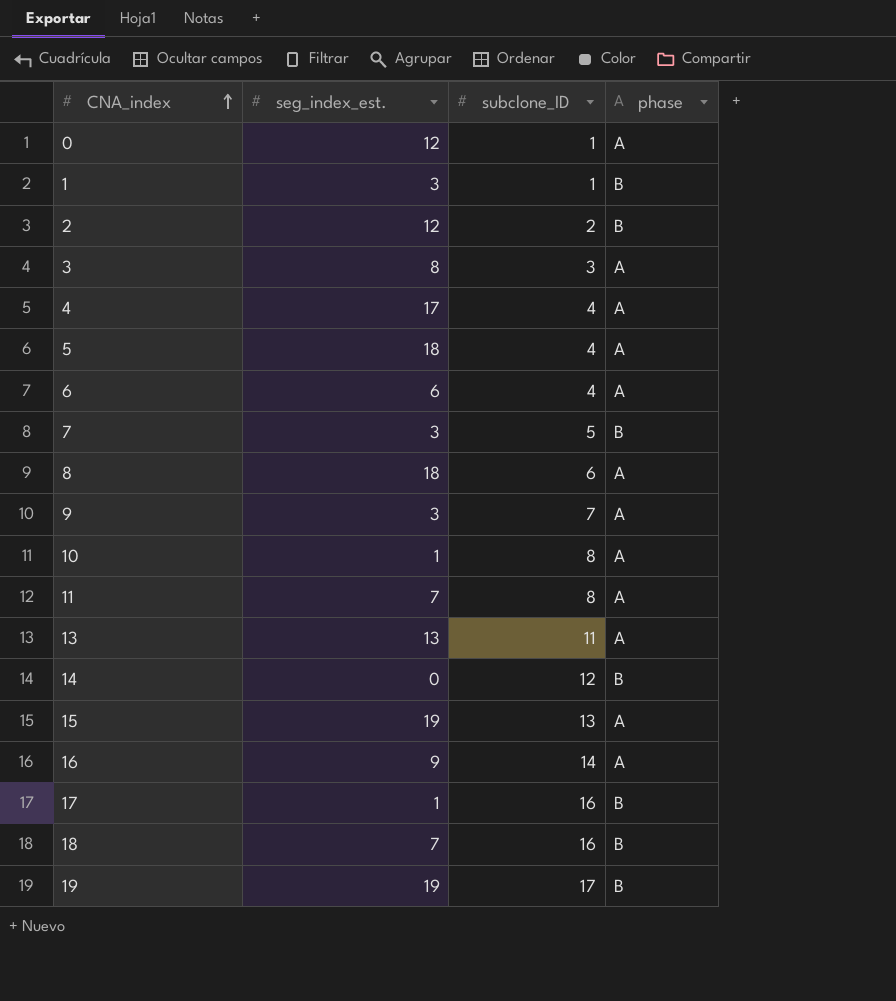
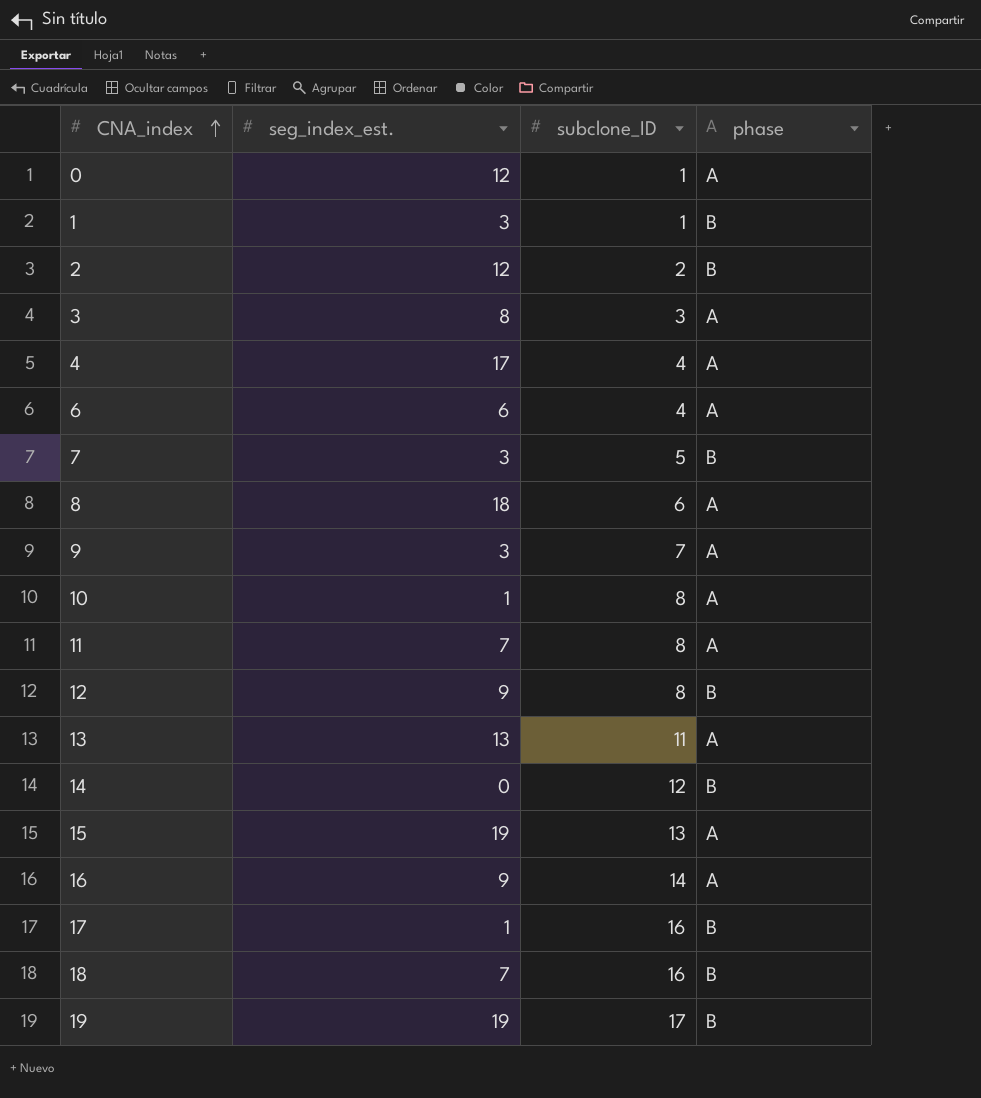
row 5: 18 | 4 | A -> none
row 12: none -> 9 | 8 | B

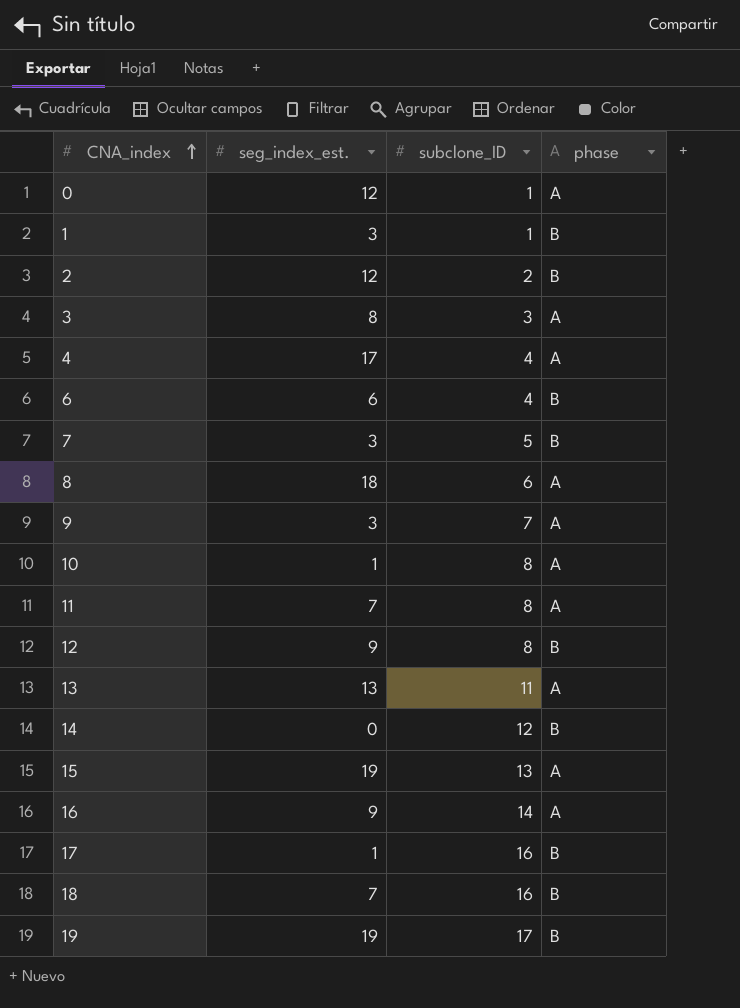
6 | phase: A -> B

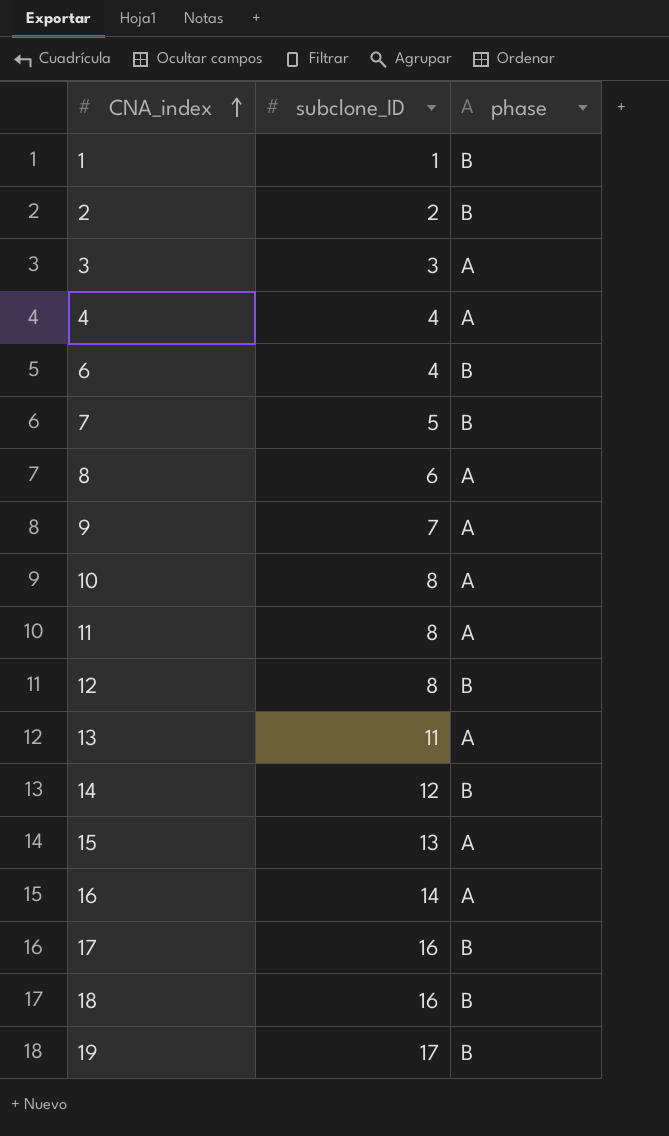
column seg_index_est. | position: 2 -> none
row 0: 12 | 1 | A -> none

